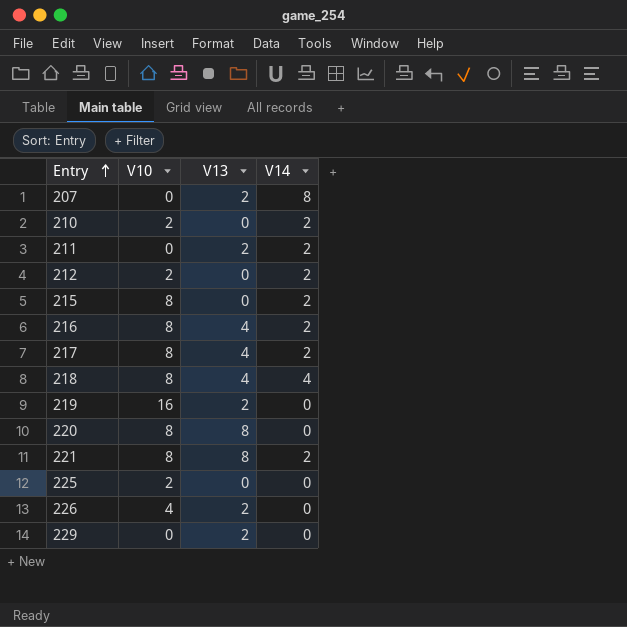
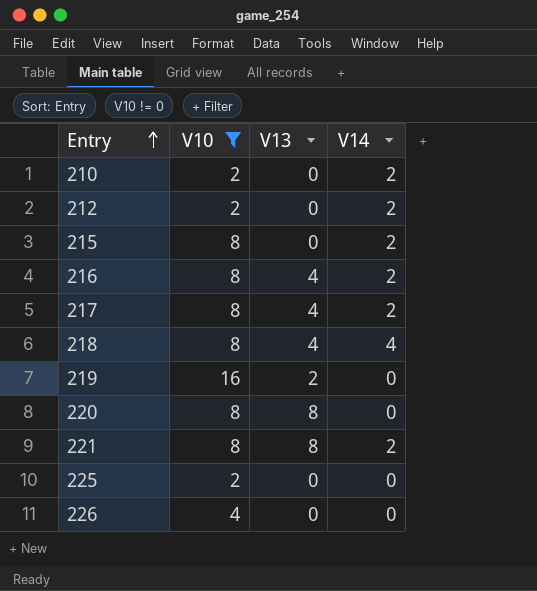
filter: none -> V10 != 0
226 | V13: 2 -> 0

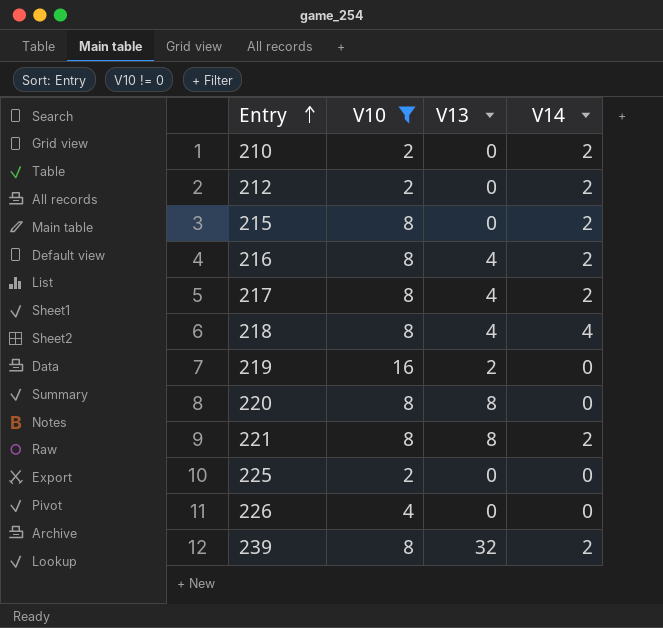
row 239: none -> 8 | 32 | 2

